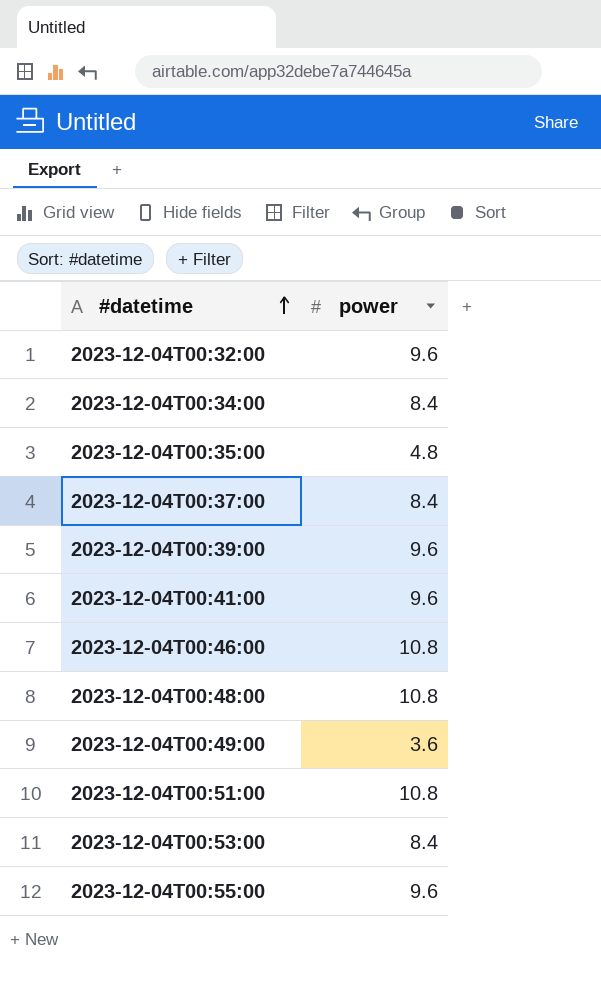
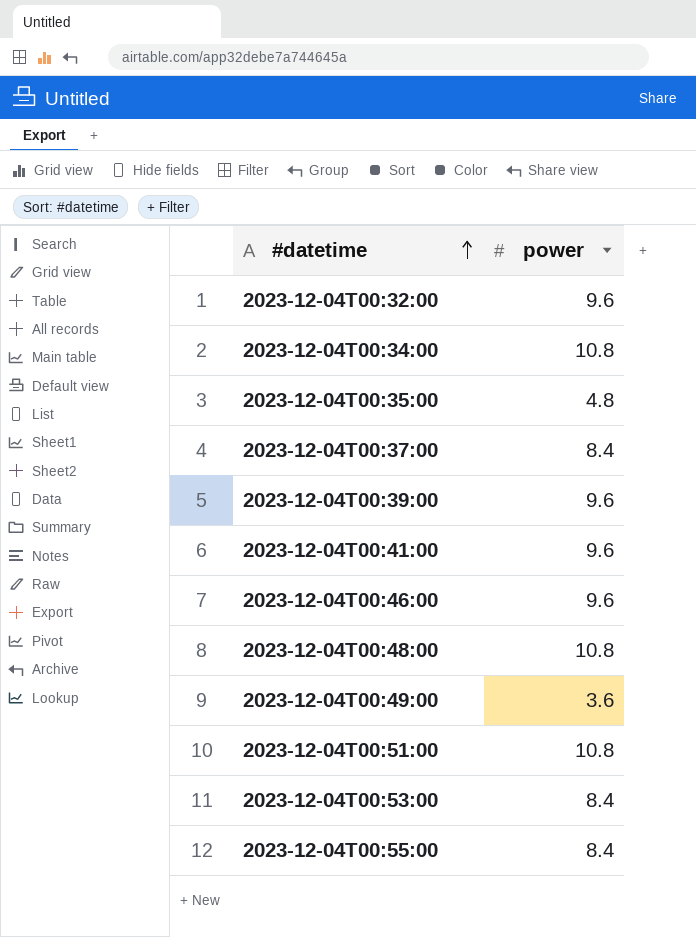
2023-12-04T00:34:00 | power: 8.4 -> 10.8
2023-12-04T00:46:00 | power: 10.8 -> 9.6
2023-12-04T00:55:00 | power: 9.6 -> 8.4

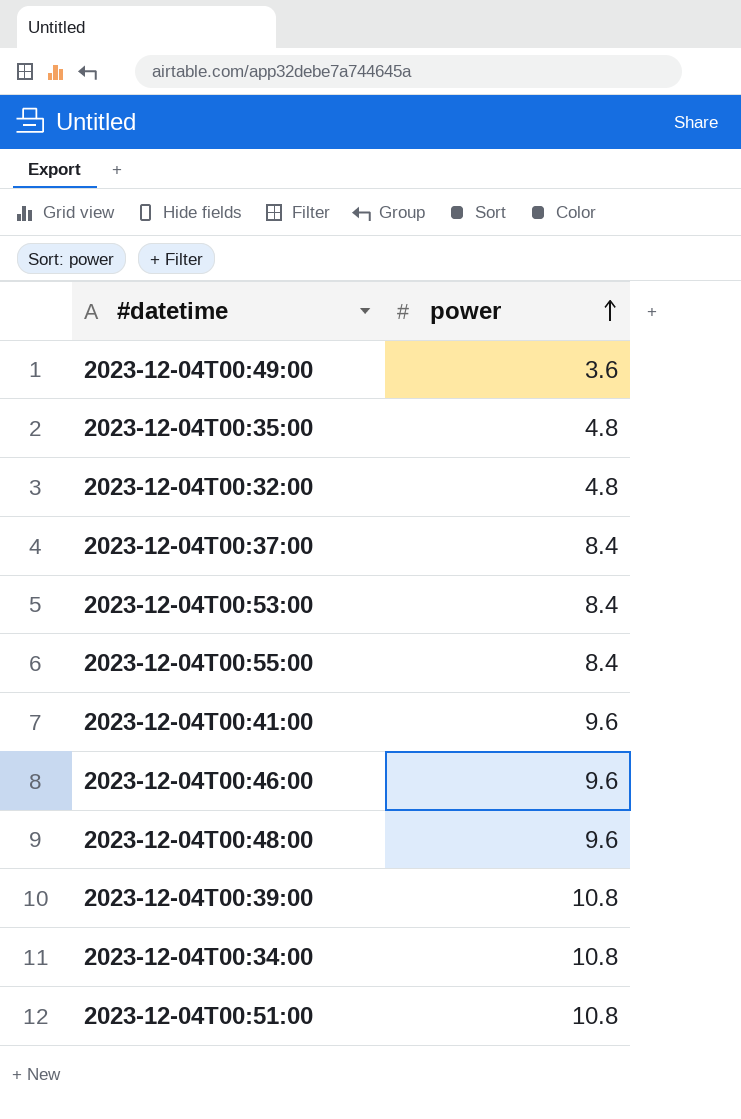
row order: #datetime ascending -> power ascending
2023-12-04T00:32:00 | power: 9.6 -> 4.8
2023-12-04T00:48:00 | power: 10.8 -> 9.6
2023-12-04T00:39:00 | power: 9.6 -> 10.8

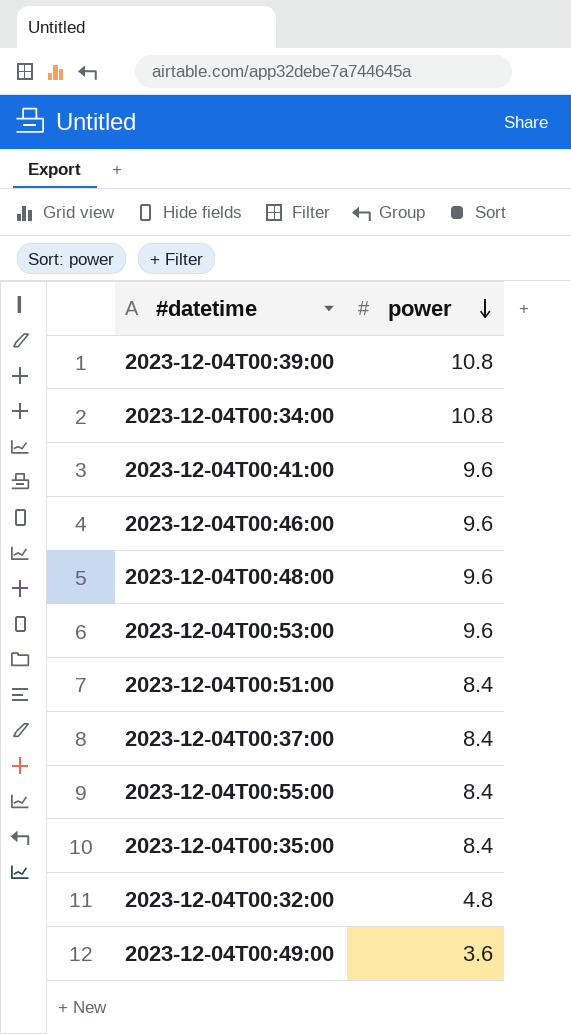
row order: power ascending -> power descending
2023-12-04T00:53:00 | power: 8.4 -> 9.6
2023-12-04T00:51:00 | power: 10.8 -> 8.4
2023-12-04T00:35:00 | power: 4.8 -> 8.4

